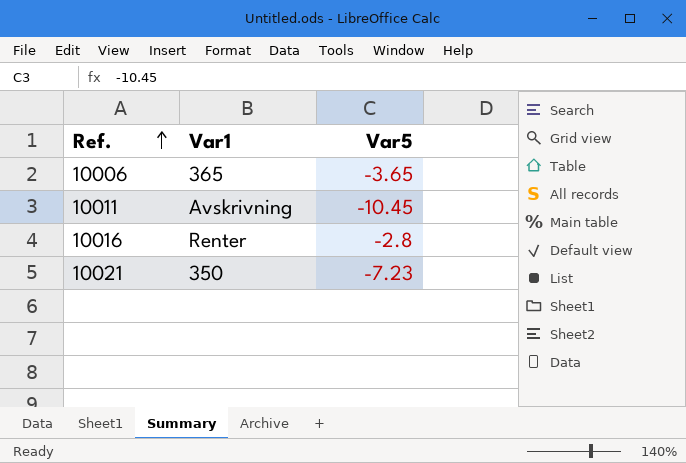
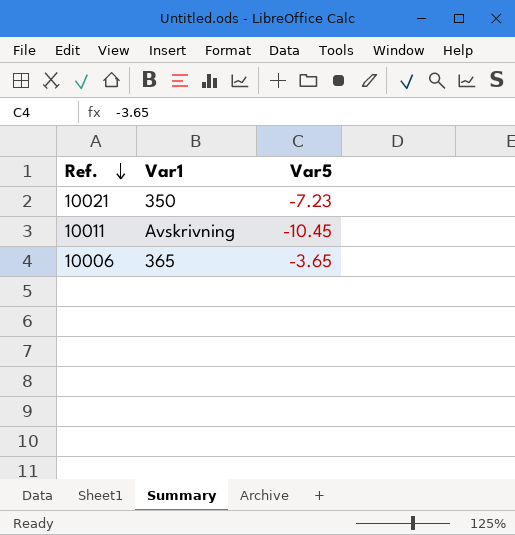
row order: Ref. ascending -> Ref. descending
row 10016: Renter | -2.8 -> none

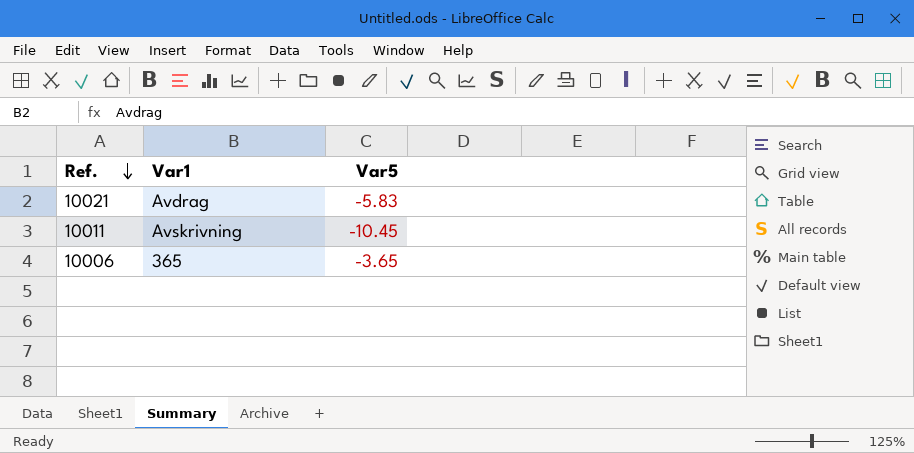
10021 | Var1: 350 -> Avdrag
10021 | Var5: -7.23 -> -5.83

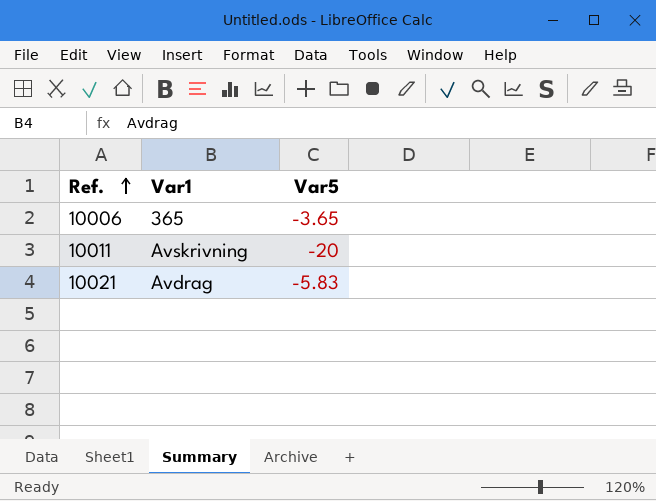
row order: Ref. descending -> Ref. ascending
10011 | Var5: -10.45 -> -20

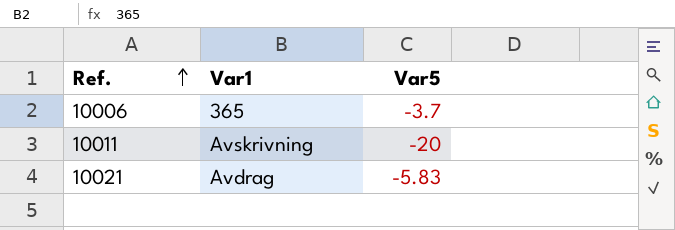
10006 | Var5: -3.65 -> -3.7

